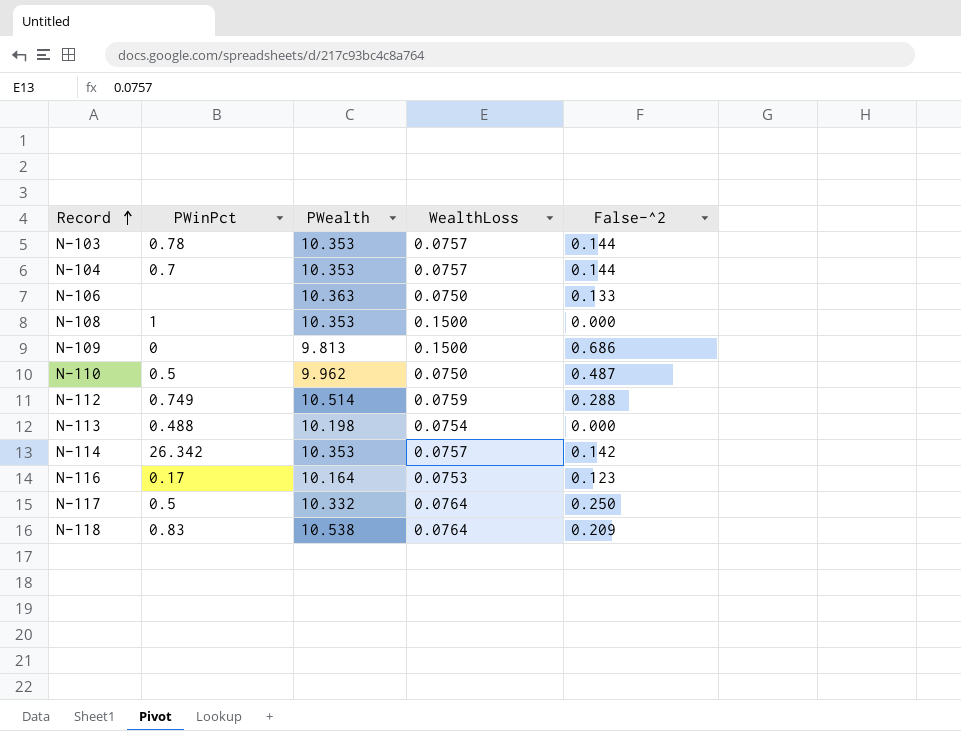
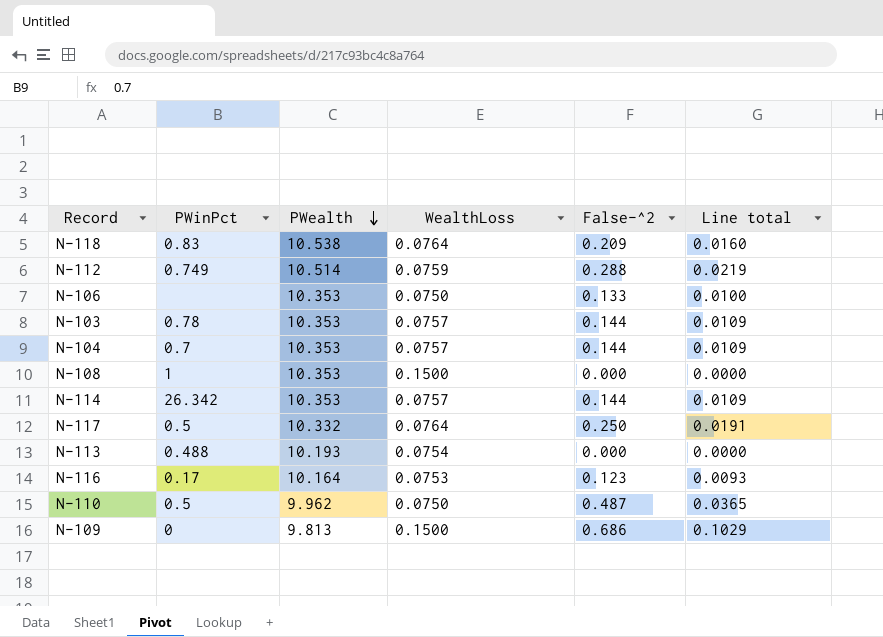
row order: Record ascending -> PWealth descending
column Line total | formula: none -> [WealthLoss] * [False-^2]
N-106 | PWealth: 10.363 -> 10.353
N-114 | False-^2: 0.142 -> 0.144
N-113 | PWealth: 10.198 -> 10.193

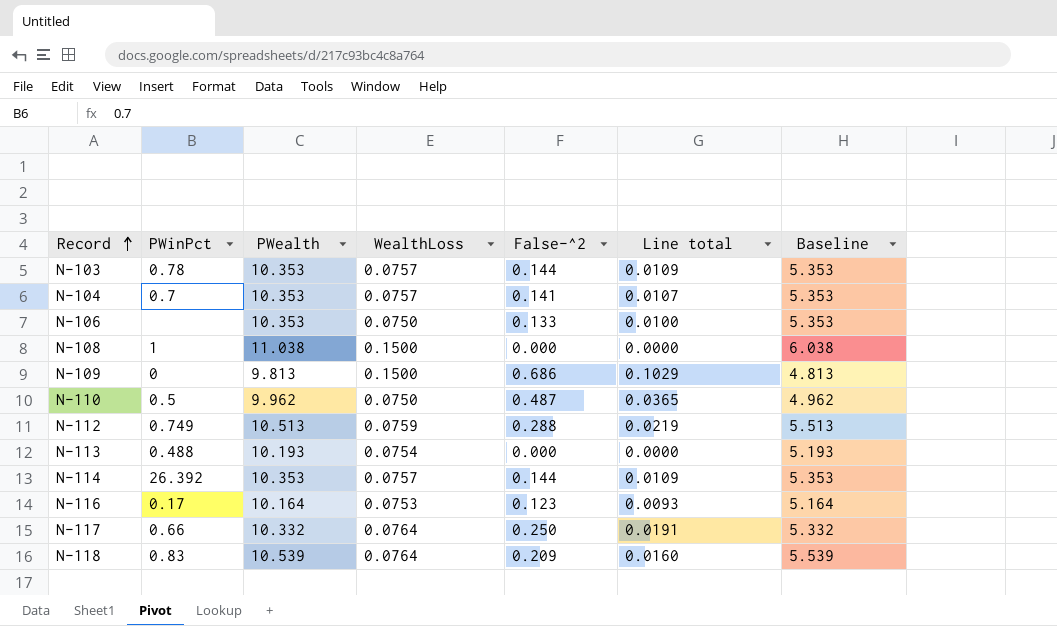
row order: PWealth descending -> Record ascending
column Baseline | formula: none -> [PWealth] - 5
N-104 | False-^2: 0.144 -> 0.141
N-104 | Line total: 0.0109 -> 0.0107
N-108 | PWealth: 10.353 -> 11.038
N-112 | PWealth: 10.514 -> 10.513
N-114 | PWinPct: 26.342 -> 26.392
N-117 | PWinPct: 0.5 -> 0.66
N-118 | PWealth: 10.538 -> 10.539

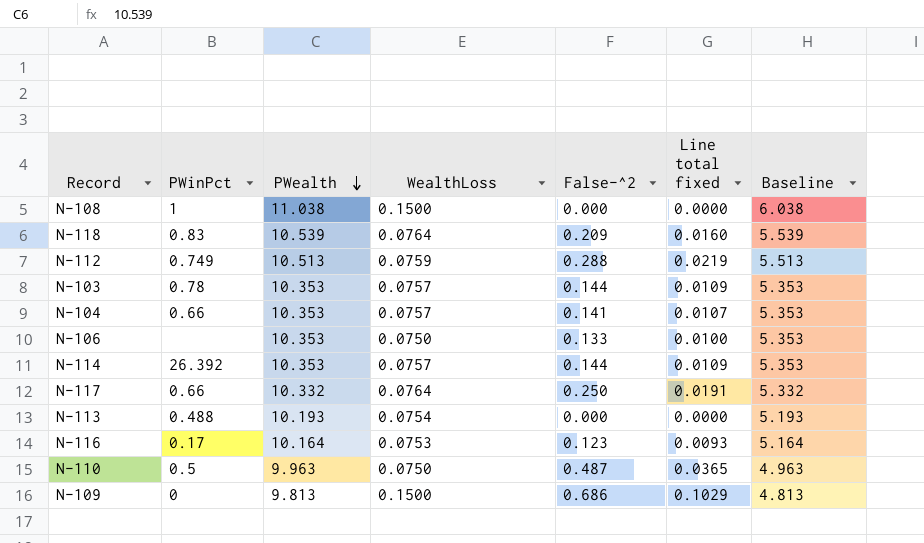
row order: Record ascending -> PWealth descending
column name: Line total -> Line total fixed
N-104 | PWinPct: 0.7 -> 0.66
N-110 | PWealth: 9.962 -> 9.963
N-110 | Baseline: 4.962 -> 4.963

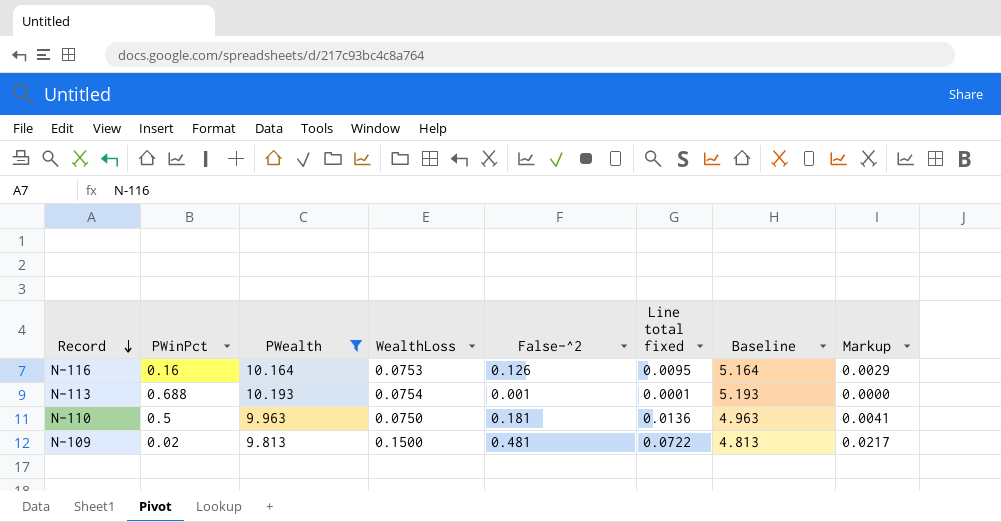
filter: none -> PWealth <= 10.193
row order: PWealth descending -> Record descending
column Markup | formula: none -> [Line total fixed] * 0.3
N-116 | PWinPct: 0.17 -> 0.16
N-116 | False-^2: 0.123 -> 0.126
N-116 | Line total fixed: 0.0093 -> 0.0095
N-113 | PWinPct: 0.488 -> 0.688
N-113 | False-^2: 0.000 -> 0.001
N-113 | Line total fixed: 0.0000 -> 0.0001
N-110 | False-^2: 0.487 -> 0.181
N-110 | Line total fixed: 0.0365 -> 0.0136
N-109 | PWinPct: 0 -> 0.02
N-109 | False-^2: 0.686 -> 0.481
N-109 | Line total fixed: 0.1029 -> 0.0722

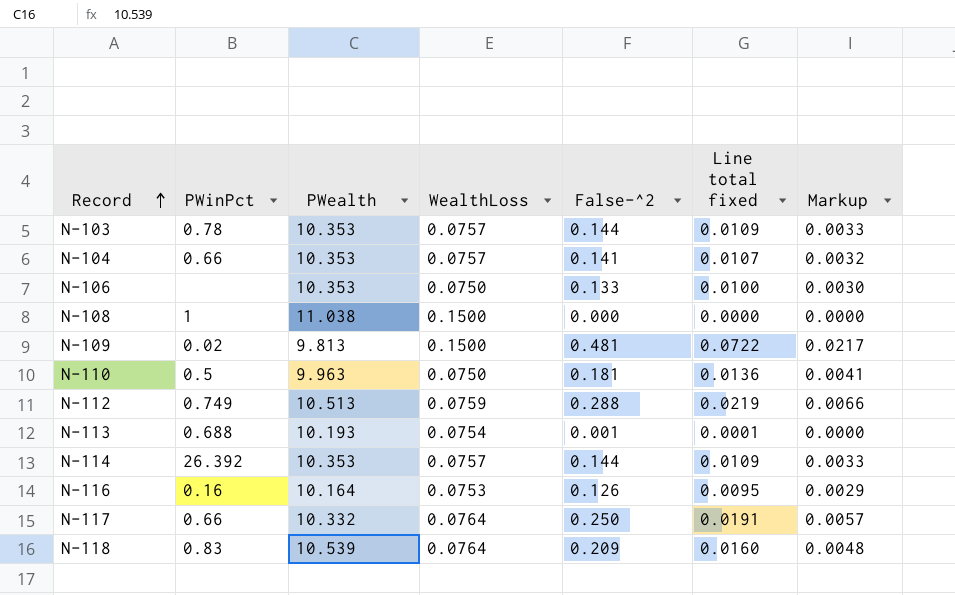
filter: PWealth <= 10.193 -> none
row order: Record descending -> Record ascending
column Baseline | formula: [PWealth] - 5 -> none

